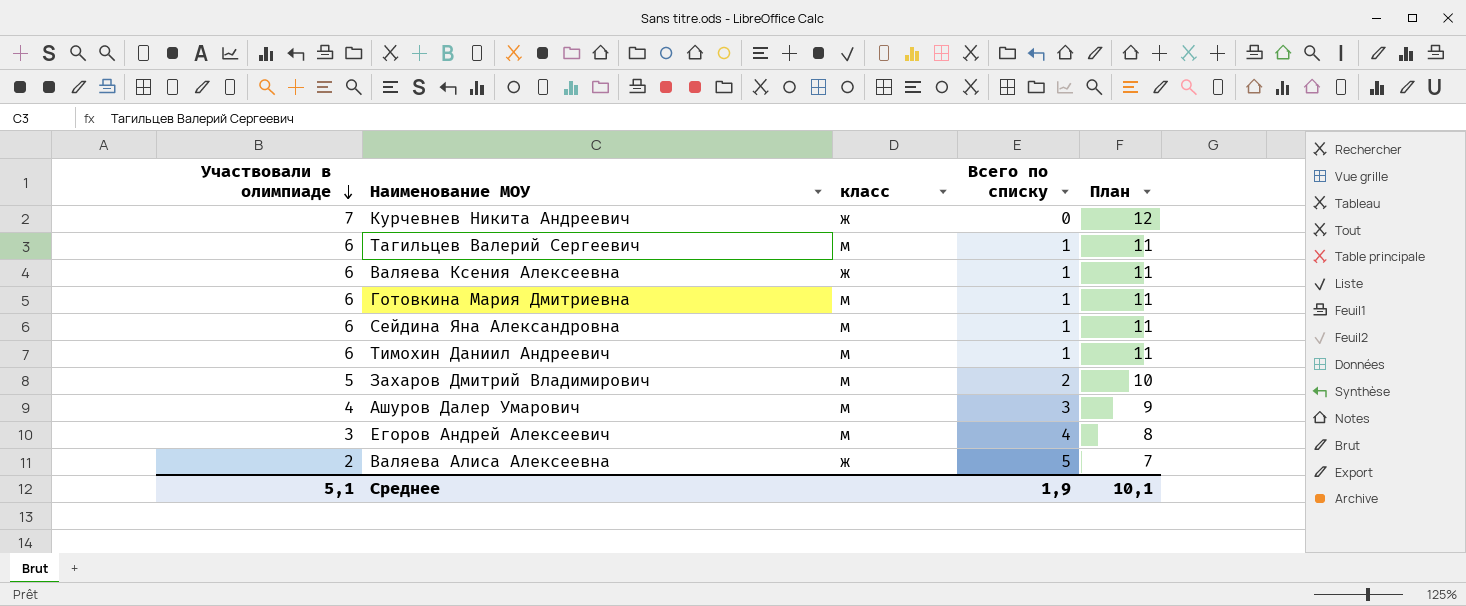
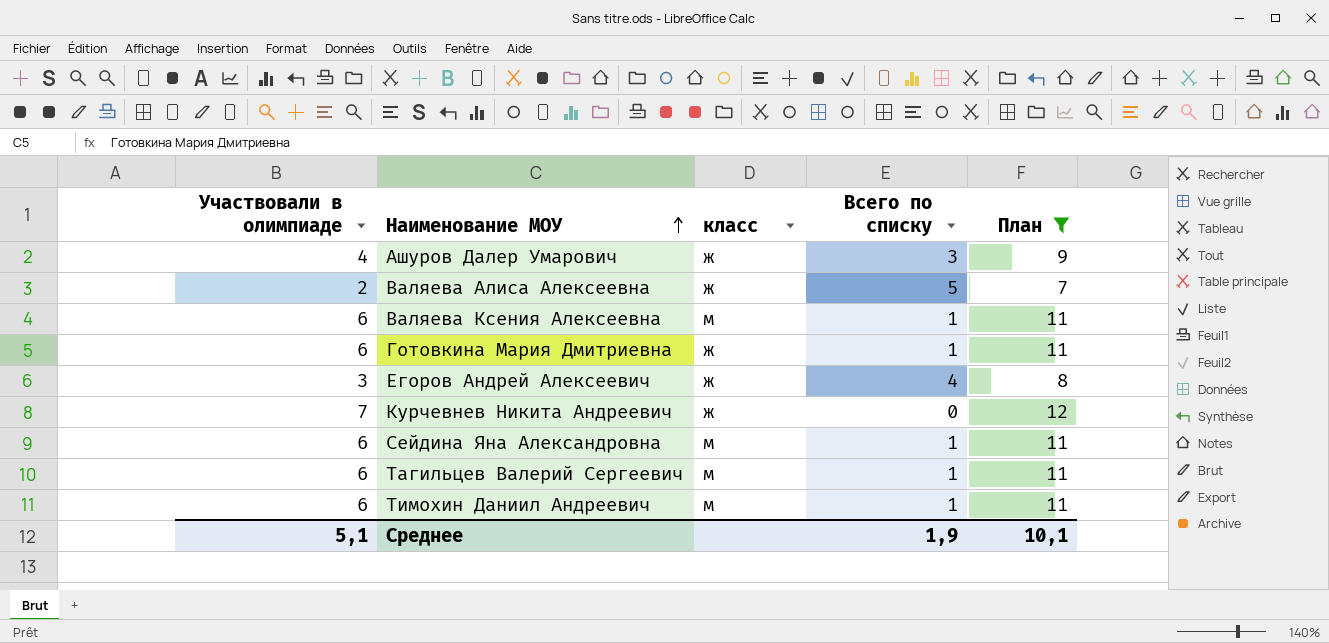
filter: none -> План != 10
row order: Участвовали в олимпиаде descending -> Наименование МОУ ascending
Ашуров Далер Умарович | класс: м -> ж
Валяева Ксения Алексеевна | класс: ж -> м
Готовкина Мария Дмитриевна | класс: м -> ж
Егоров Андрей Алексеевич | класс: м -> ж

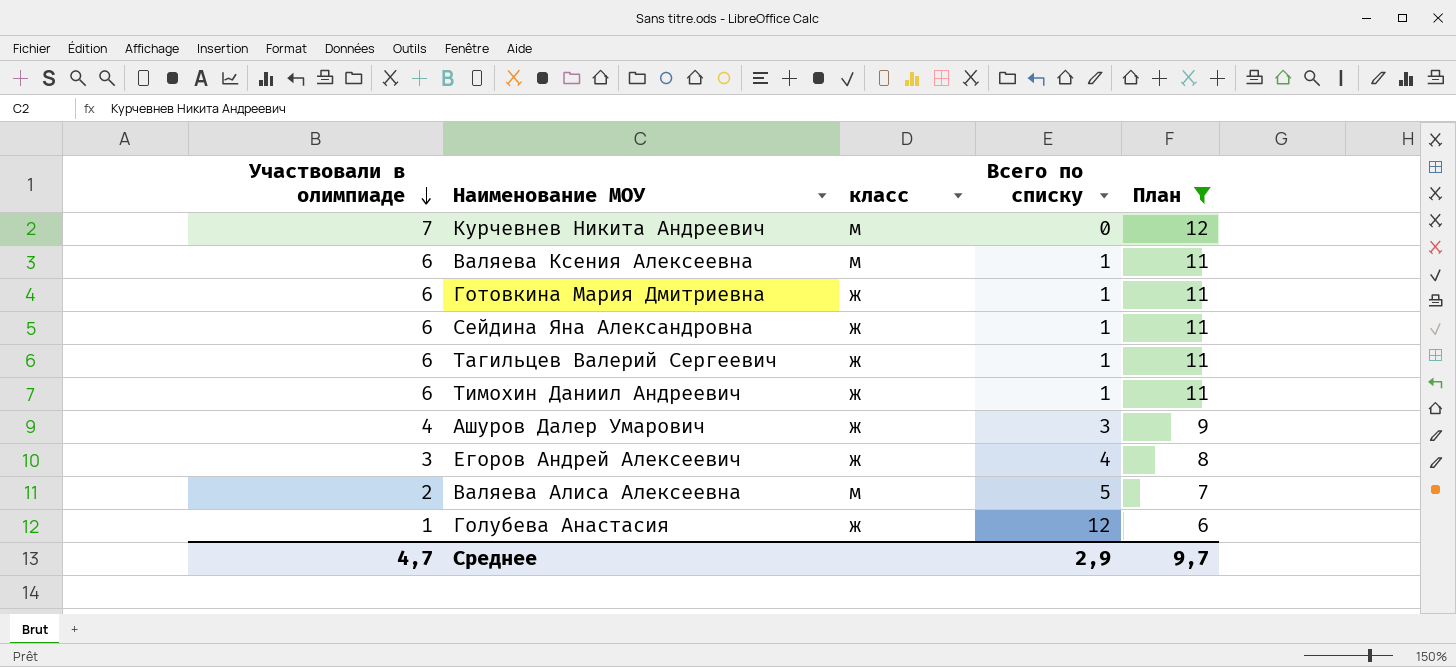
row order: Наименование МОУ ascending -> Участвовали в олимпиаде descending
Курчевнев Никита Андреевич | класс: ж -> м
Сейдина Яна Александровна | класс: м -> ж
Тагильцев Валерий Сергеевич | класс: м -> ж
Тимохин Даниил Андреевич | класс: м -> ж
Валяева Алиса Алексеевна | класс: ж -> м
row Голубева Анастасия: none -> 1 | ж | 12 | 6
Среднее | Участвовали в олимпиаде: 5,1 -> 4,7
Среднее | Всего по списку: 1,9 -> 2,9
Среднее | План: 10,1 -> 9,7

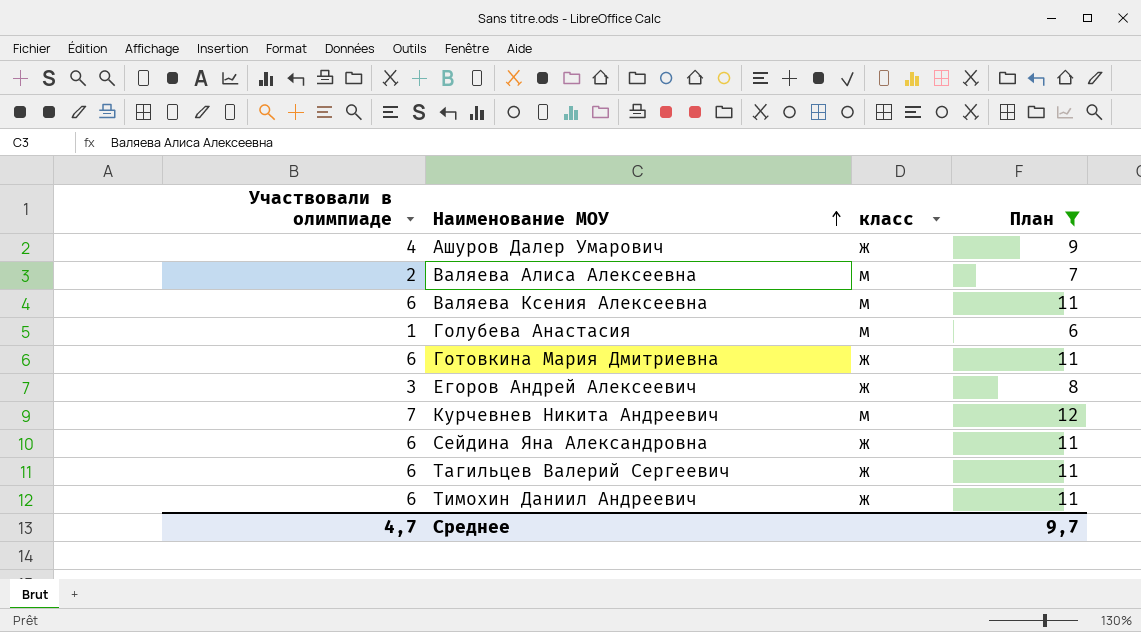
row order: Участвовали в олимпиаде descending -> Наименование МОУ ascending
column Всего по списку | position: 4 -> none
Голубева Анастасия | класс: ж -> м

